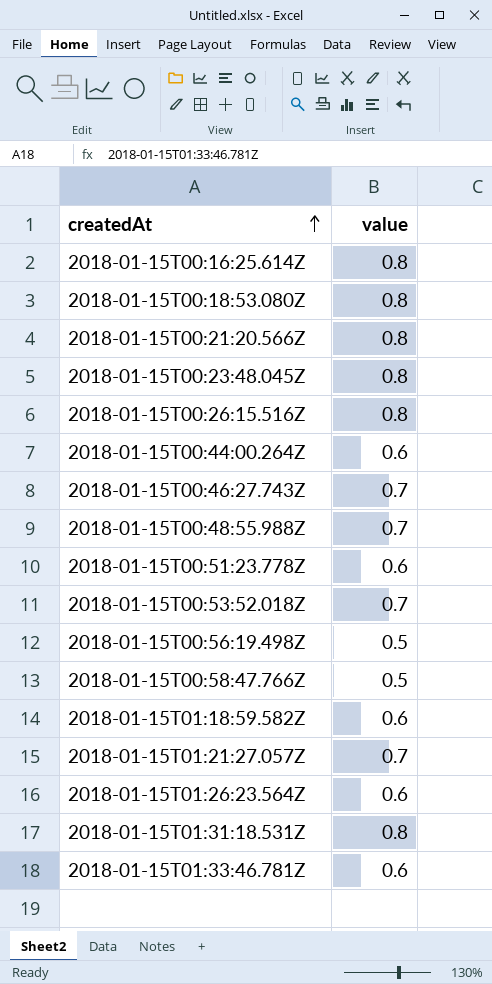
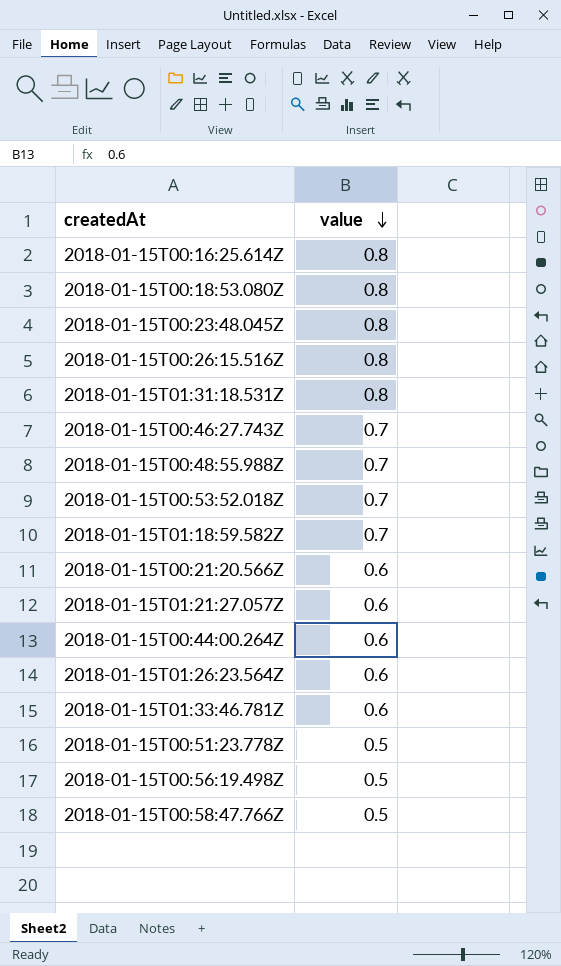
row order: createdAt ascending -> value descending
2018-01-15T01:18:59.582Z | value: 0.6 -> 0.7
2018-01-15T00:21:20.566Z | value: 0.8 -> 0.6
2018-01-15T01:21:27.057Z | value: 0.7 -> 0.6
2018-01-15T00:51:23.778Z | value: 0.6 -> 0.5

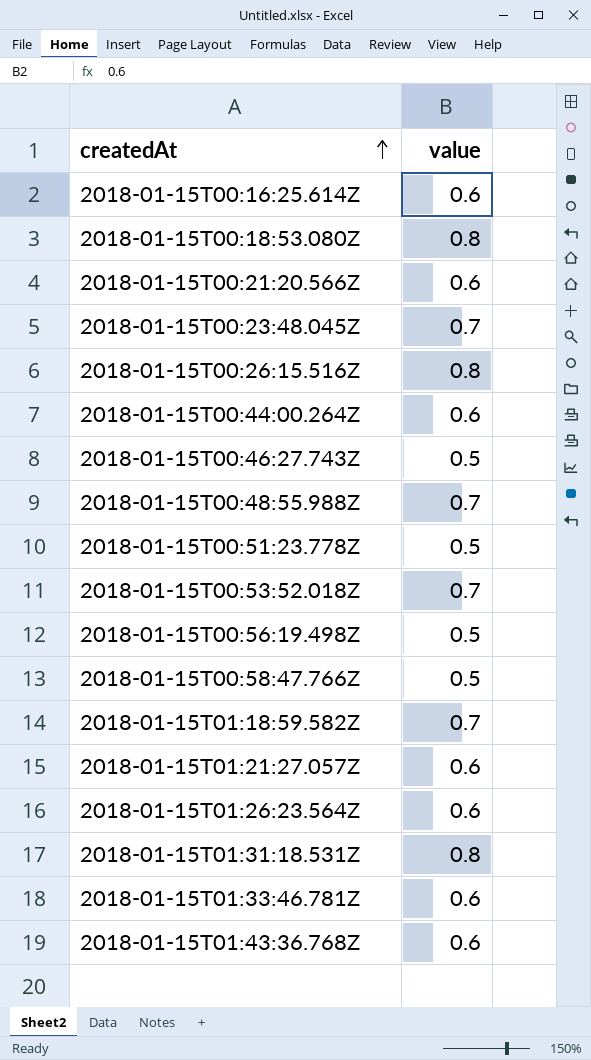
row order: value descending -> createdAt ascending
2018-01-15T00:16:25.614Z | value: 0.8 -> 0.6
2018-01-15T00:23:48.045Z | value: 0.8 -> 0.7
2018-01-15T00:46:27.743Z | value: 0.7 -> 0.5
row 2018-01-15T01:43:36.768Z: none -> 0.6

